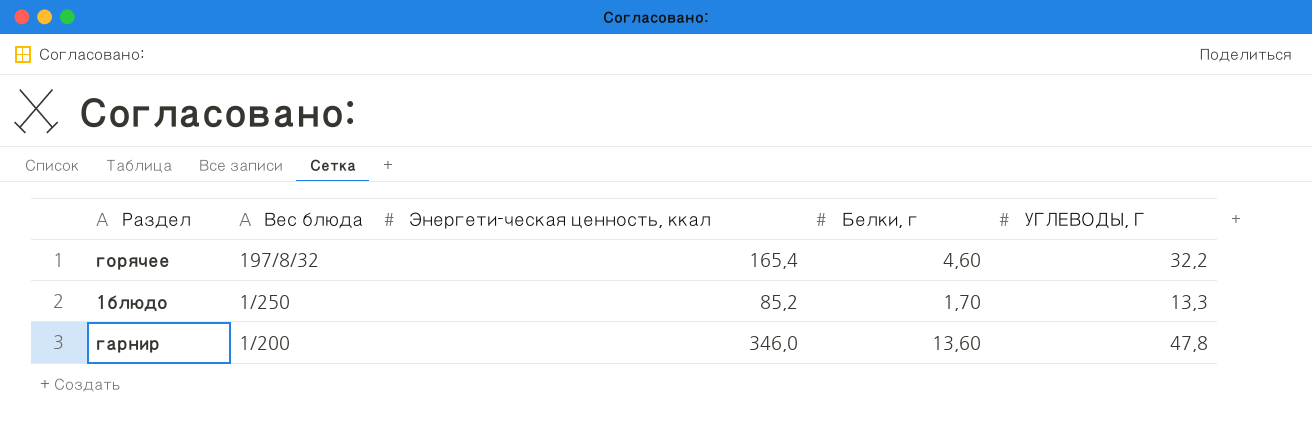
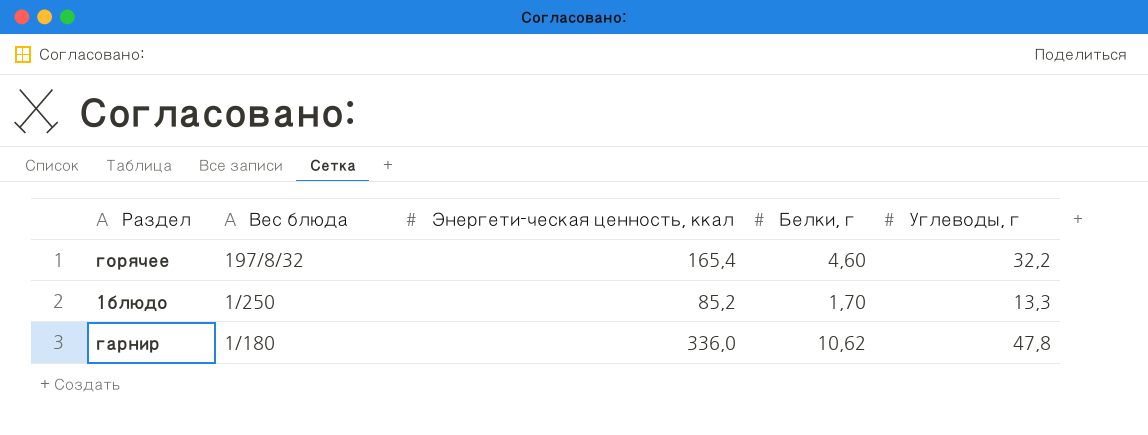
column name: УГЛЕВОДЫ, Г -> Углеводы, г
гарнир | Вес блюда: 1/200 -> 1/180
гарнир | Энергети-ческая ценность, ккал: 346,0 -> 336,0
гарнир | Белки, г: 13,60 -> 10,62

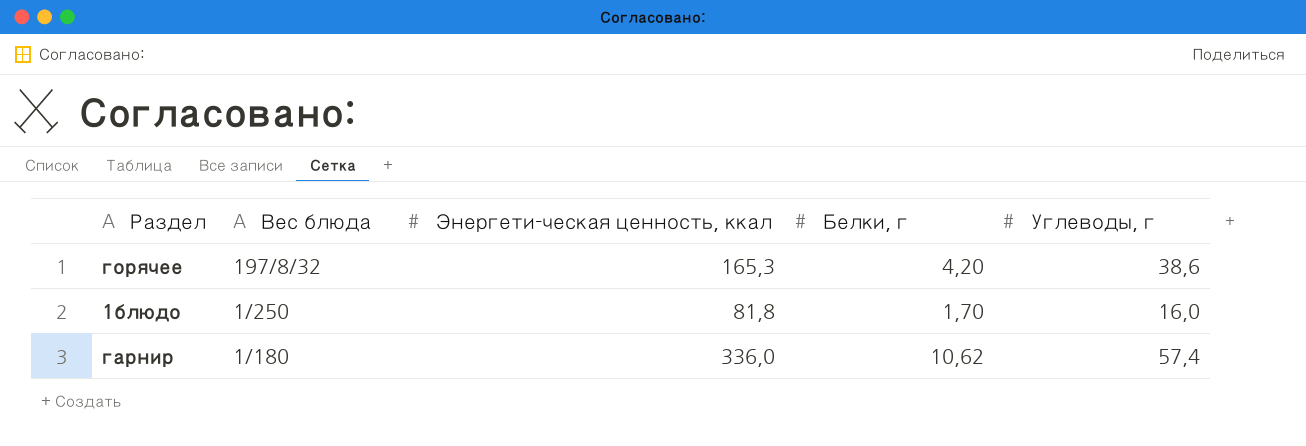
горячее | Энергети-ческая ценность, ккал: 165,4 -> 165,3
горячее | Белки, г: 4,60 -> 4,20
горячее | Углеводы, г: 32,2 -> 38,6
1блюдо | Энергети-ческая ценность, ккал: 85,2 -> 81,8
1блюдо | Углеводы, г: 13,3 -> 16,0
гарнир | Углеводы, г: 47,8 -> 57,4

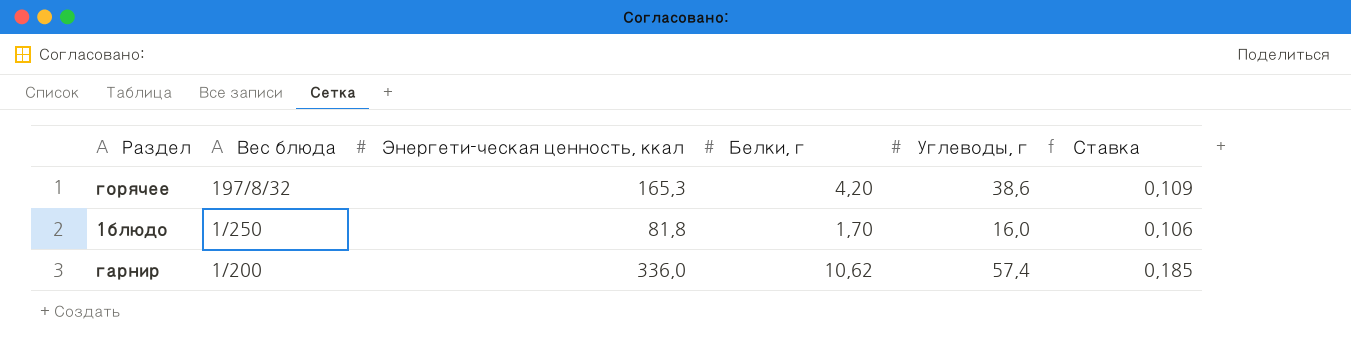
column Ставка | formula: none -> [Белки, г] / [Углеводы, г]
гарнир | Вес блюда: 1/180 -> 1/200

